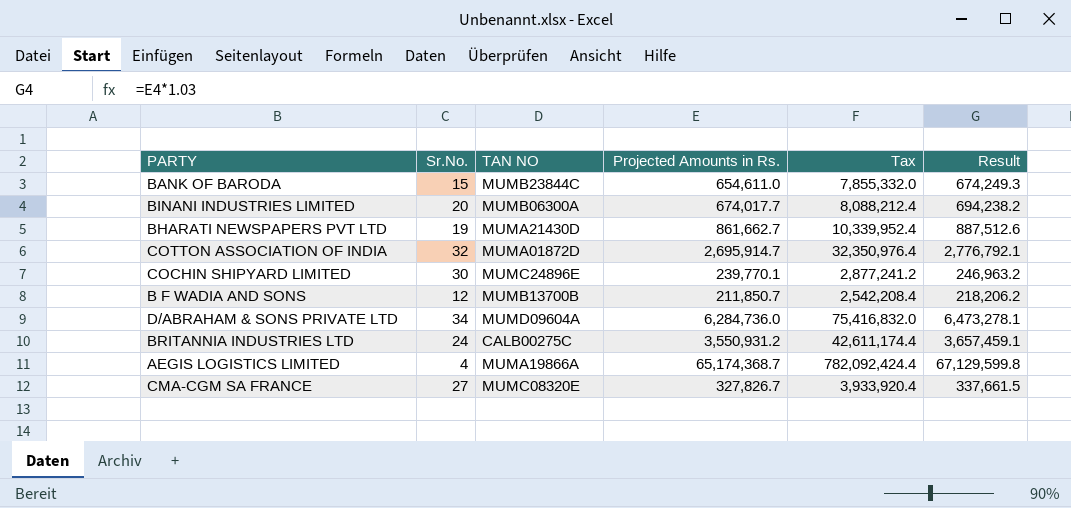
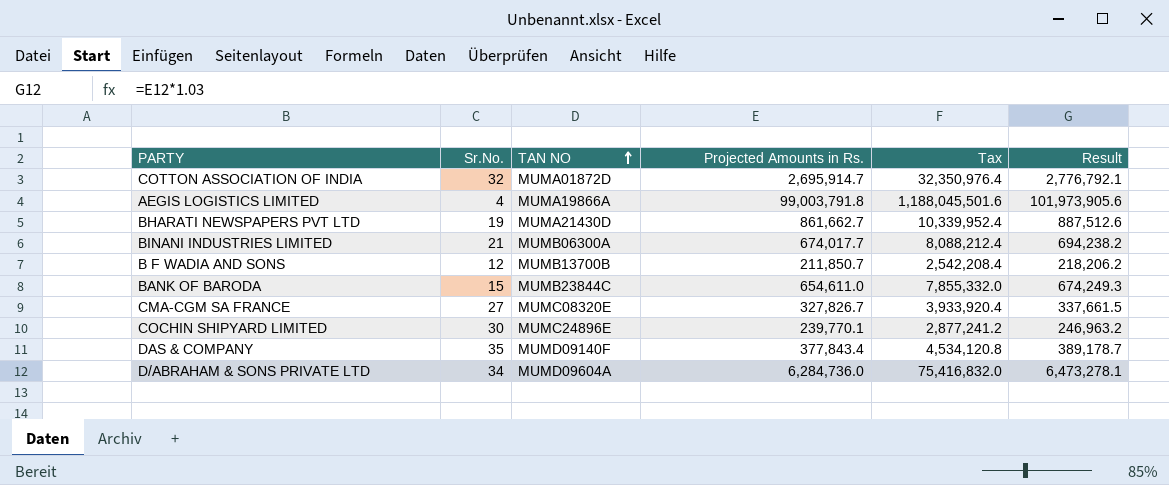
row order: none -> TAN NO ascending
row BRITANNIA INDUSTRIES LTD: 24 | CALB00275C | 3,550,931.2 | 42,611,174.4 | 3,657,459.1 -> none
AEGIS LOGISTICS LIMITED | Projected Amounts in Rs.: 65,174,368.7 -> 99,003,791.8
AEGIS LOGISTICS LIMITED | Tax: 782,092,424.4 -> 1,188,045,501.6
AEGIS LOGISTICS LIMITED | Result: 67,129,599.8 -> 101,973,905.6
BINANI INDUSTRIES LIMITED | Sr.No.: 20 -> 21
row DAS & COMPANY: none -> 35 | MUMD09140F | 377,843.4 | 4,534,120.8 | 389,178.7

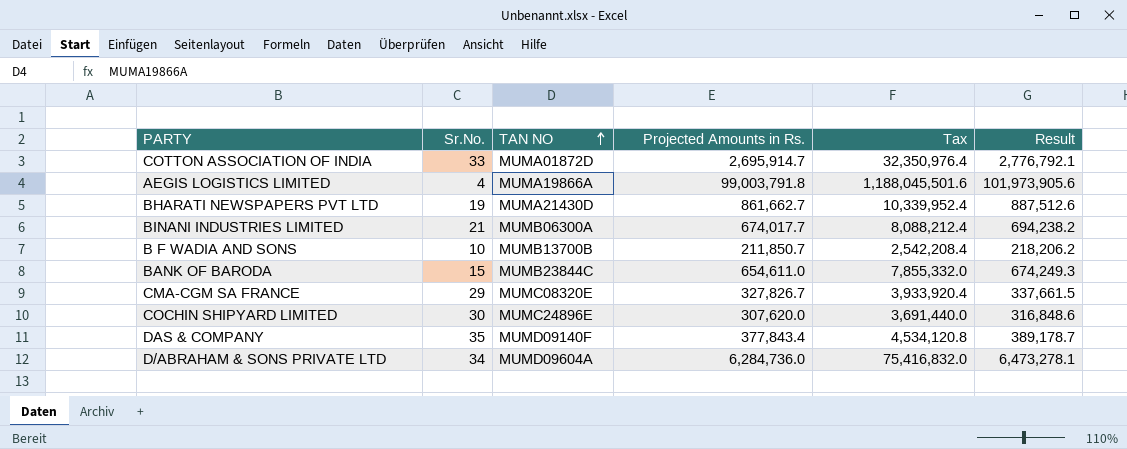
COTTON ASSOCIATION OF INDIA | Sr.No.: 32 -> 33
B F WADIA AND SONS | Sr.No.: 12 -> 10
CMA-CGM SA FRANCE | Sr.No.: 27 -> 29
COCHIN SHIPYARD LIMITED | Projected Amounts in Rs.: 239,770.1 -> 307,620.0
COCHIN SHIPYARD LIMITED | Tax: 2,877,241.2 -> 3,691,440.0
COCHIN SHIPYARD LIMITED | Result: 246,963.2 -> 316,848.6

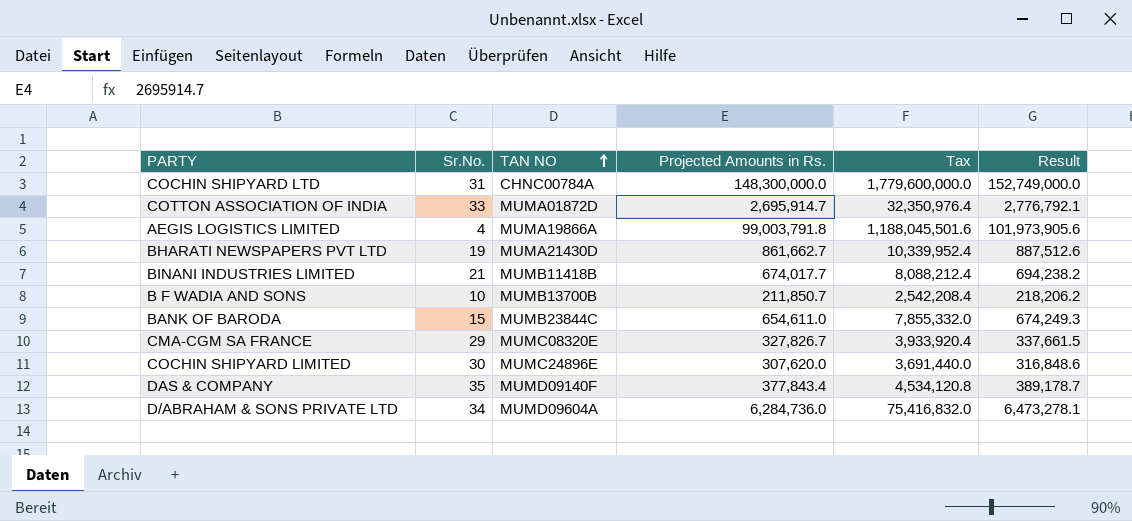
row COCHIN SHIPYARD LTD: none -> 31 | CHNC00784A | 148,300,000.0 | 1,779,600,000.0 | 152,749,000.0
BINANI INDUSTRIES LIMITED | TAN NO: MUMB06300A -> MUMB11418B

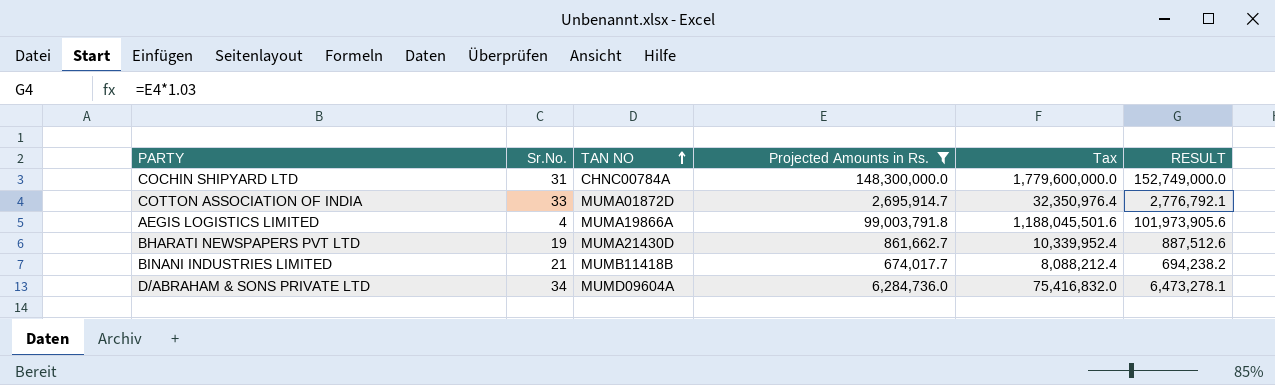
filter: none -> Projected Amounts in Rs. >= 674,017.7
column name: Result -> RESULT

